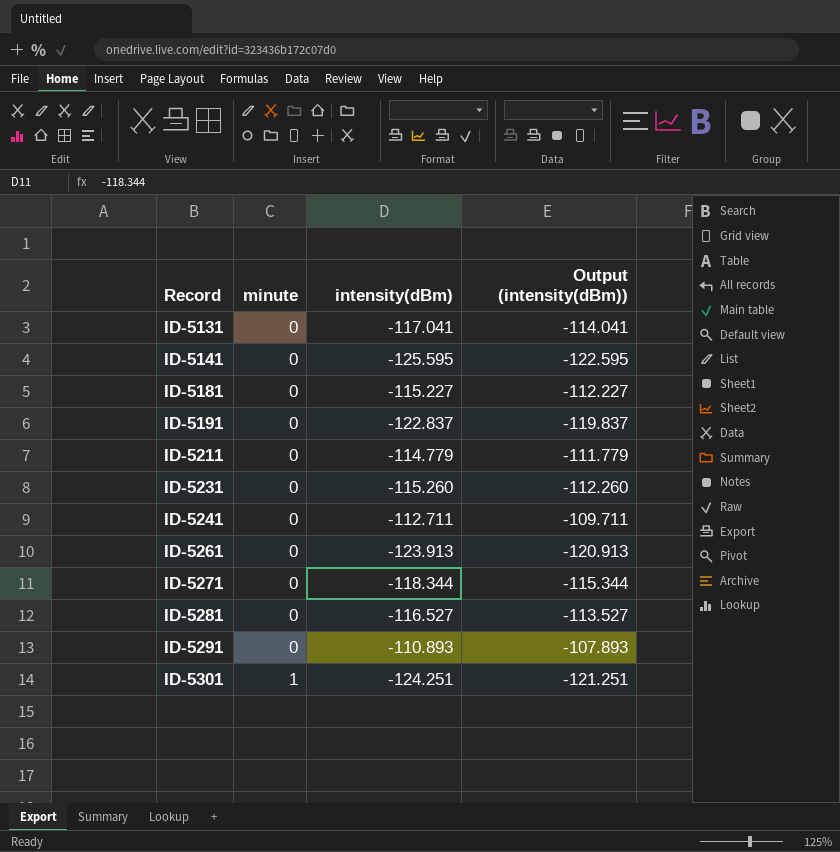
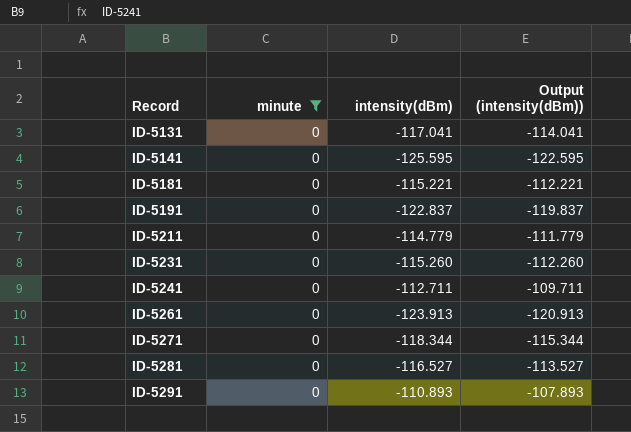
filter: none -> minute = 0
ID-5181 | intensity(dBm): -115.227 -> -115.221
ID-5181 | Output (intensity(dBm)): -112.227 -> -112.221

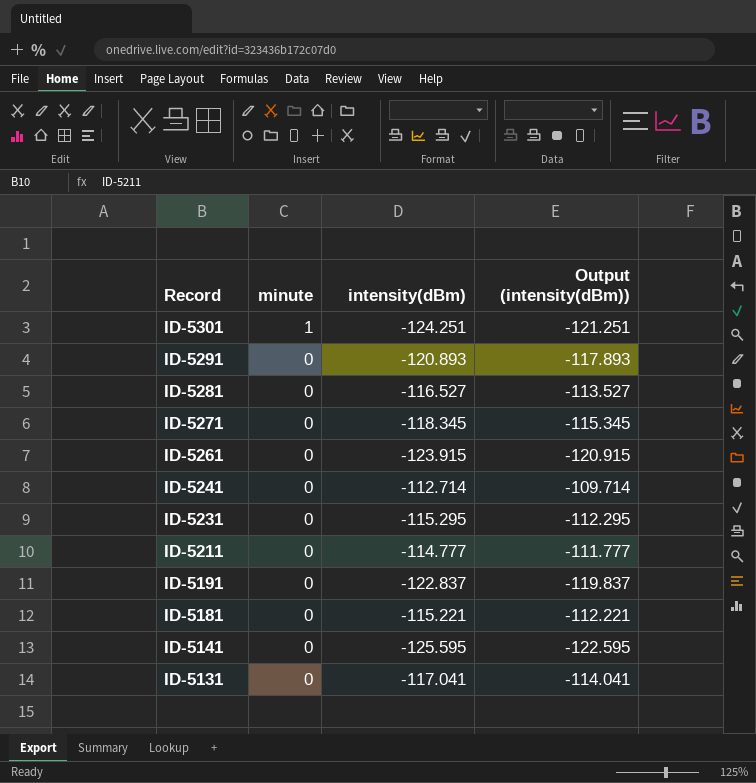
filter: minute = 0 -> none
row order: Record ascending -> Record descending
ID-5291 | intensity(dBm): -110.893 -> -120.893
ID-5291 | Output (intensity(dBm)): -107.893 -> -117.893
ID-5271 | intensity(dBm): -118.344 -> -118.345
ID-5271 | Output (intensity(dBm)): -115.344 -> -115.345
ID-5261 | intensity(dBm): -123.913 -> -123.915
ID-5261 | Output (intensity(dBm)): -120.913 -> -120.915
ID-5241 | intensity(dBm): -112.711 -> -112.714
ID-5241 | Output (intensity(dBm)): -109.711 -> -109.714
ID-5231 | intensity(dBm): -115.260 -> -115.295
ID-5231 | Output (intensity(dBm)): -112.260 -> -112.295
ID-5211 | intensity(dBm): -114.779 -> -114.777
ID-5211 | Output (intensity(dBm)): -111.779 -> -111.777

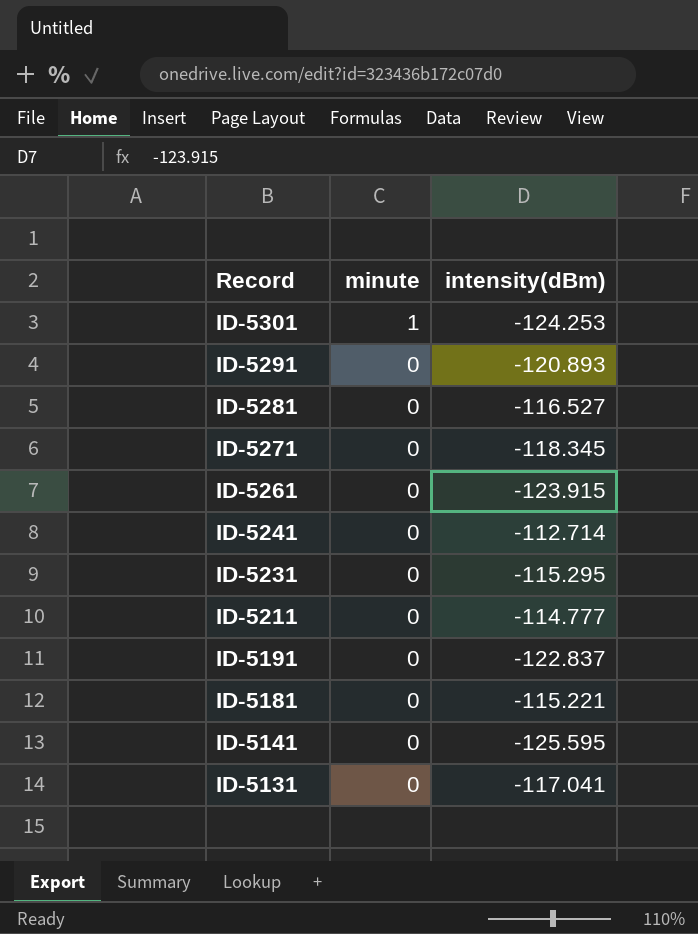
column Output (intensity(dBm)) | formula: [intensity(dBm)] + 3 -> none
ID-5301 | intensity(dBm): -124.251 -> -124.253

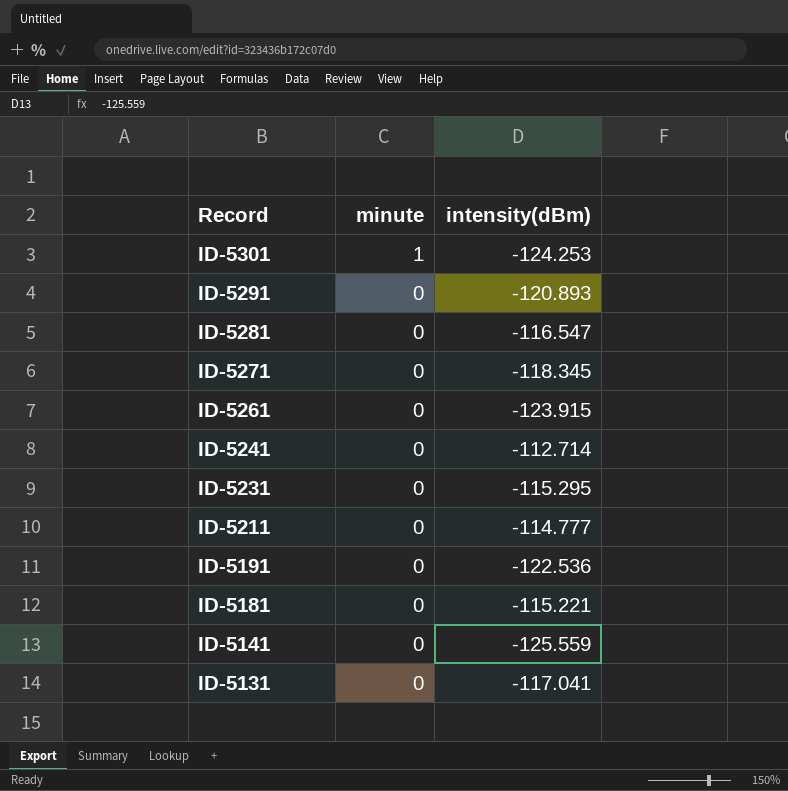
ID-5281 | intensity(dBm): -116.527 -> -116.547
ID-5191 | intensity(dBm): -122.837 -> -122.536
ID-5141 | intensity(dBm): -125.595 -> -125.559

